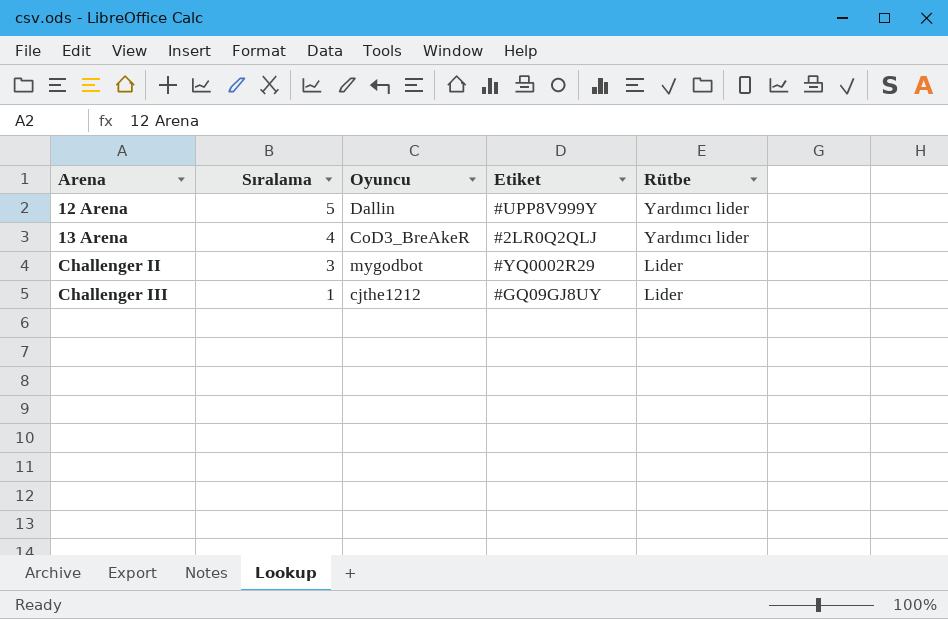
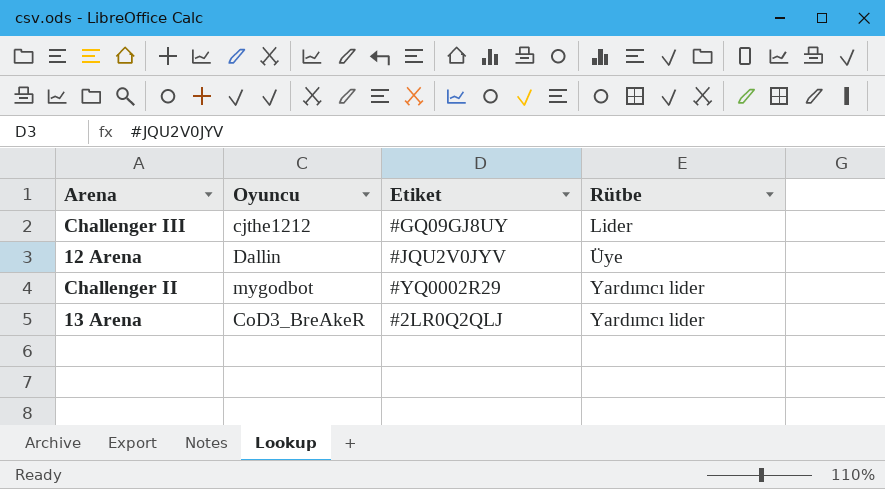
row order: Arena ascending -> Rütbe ascending
column Sıralama | position: 2 -> none
12 Arena | Etiket: #UPP8V999Y -> #JQU2V0JYV
12 Arena | Rütbe: Yardımcı lider -> Üye
Challenger II | Rütbe: Lider -> Yardımcı lider

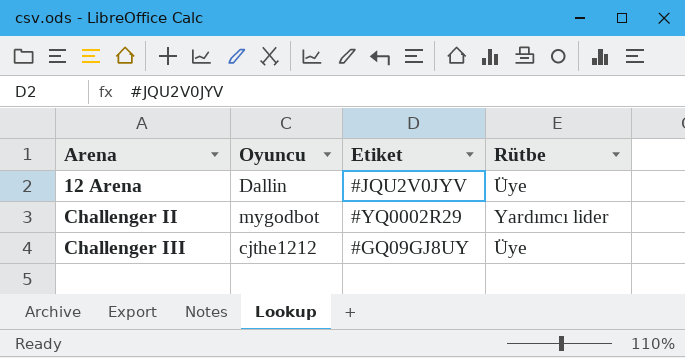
row order: Rütbe ascending -> Arena ascending
row 13 Arena: CoD3_BreAkeR | #2LR0Q2QLJ | Yardımcı lider -> none
Challenger III | Rütbe: Lider -> Üye

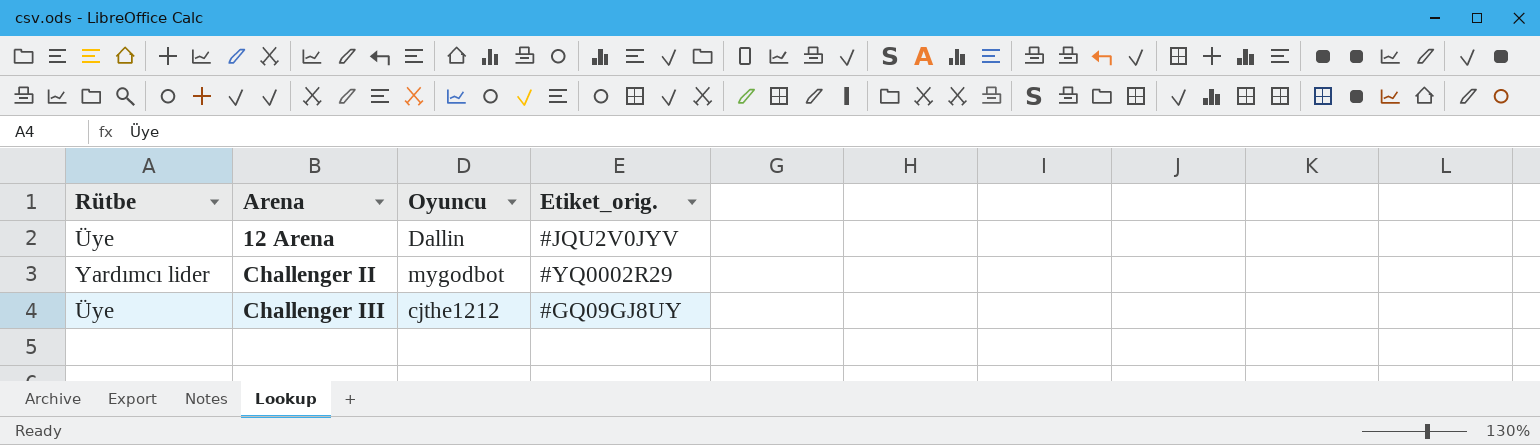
column Rütbe | position: 4 -> 1
column name: Etiket -> Etiket_orig.

